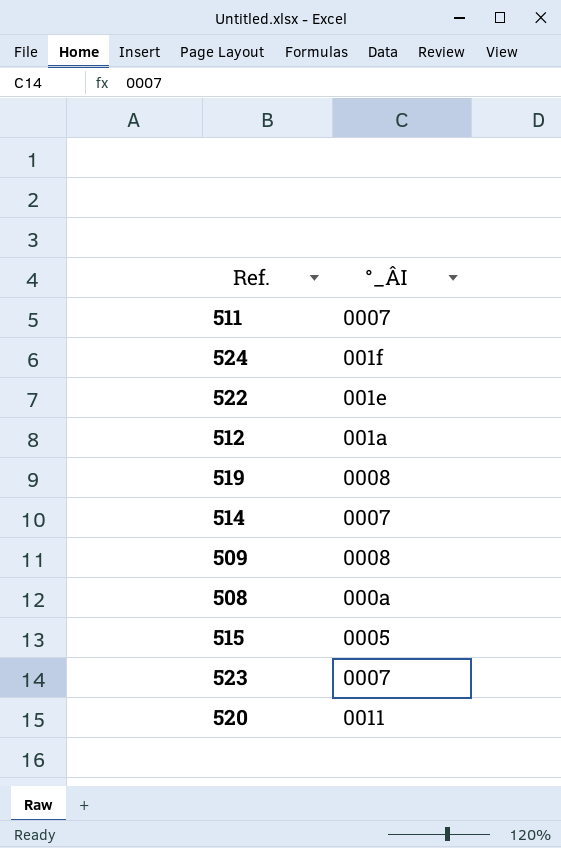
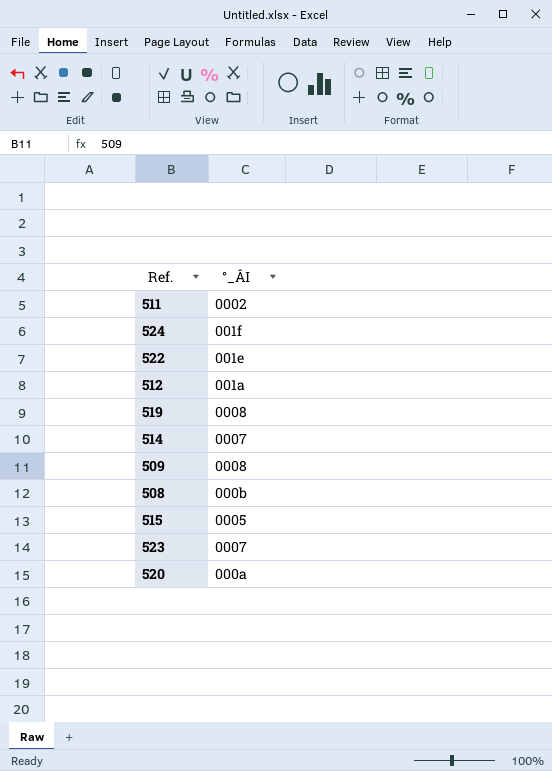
511 | °_ÂI: 0007 -> 0002
508 | °_ÂI: 000a -> 000b
520 | °_ÂI: 0011 -> 000a

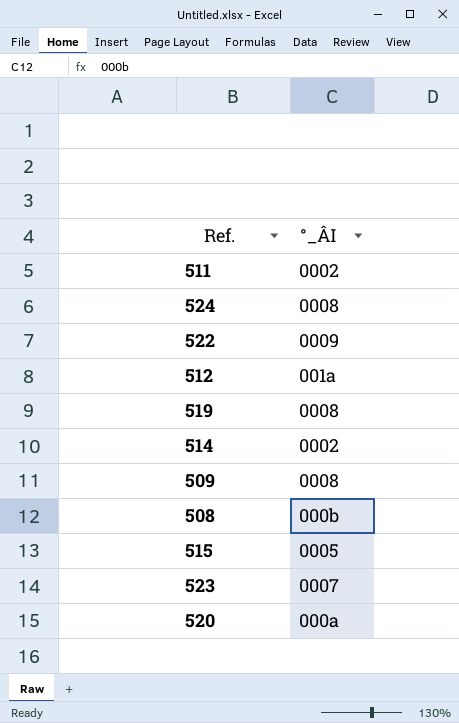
524 | °_ÂI: 001f -> 0008
522 | °_ÂI: 001e -> 0009
514 | °_ÂI: 0007 -> 0002

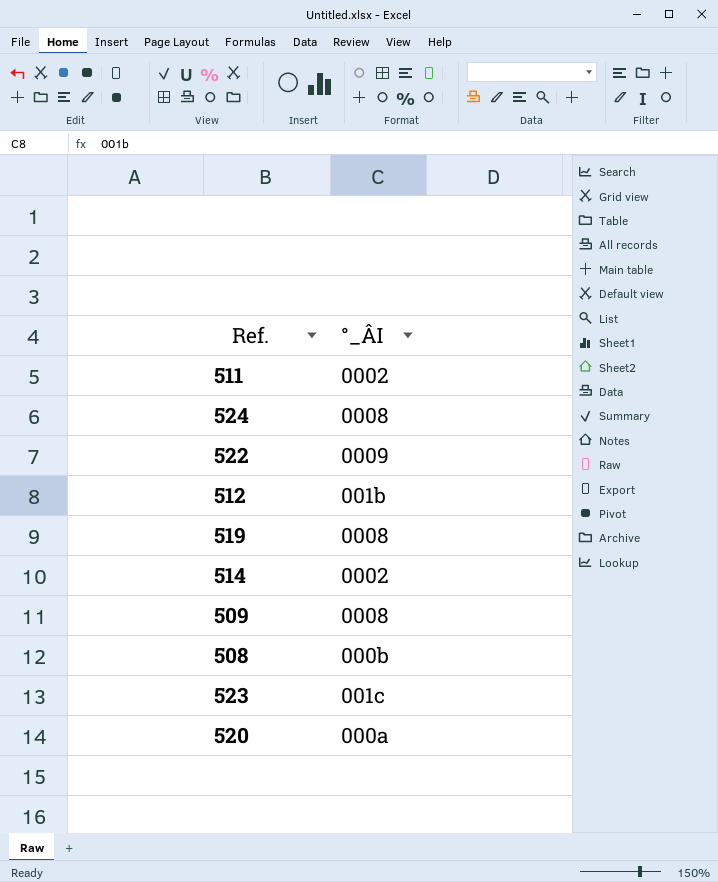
row 515: 0005 -> none
512 | °_ÂI: 001a -> 001b
523 | °_ÂI: 0007 -> 001c

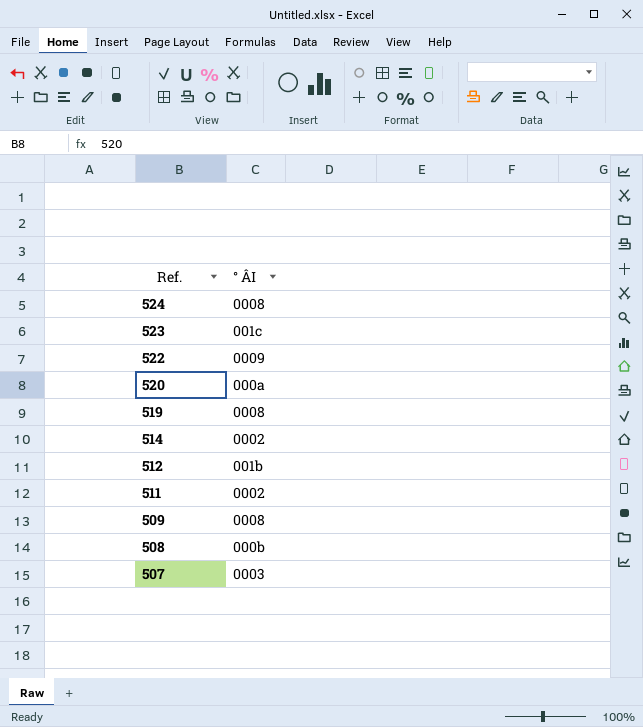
row order: none -> Ref. descending
column name: °_ÂI -> ° ÂI
row 507: none -> 0003

